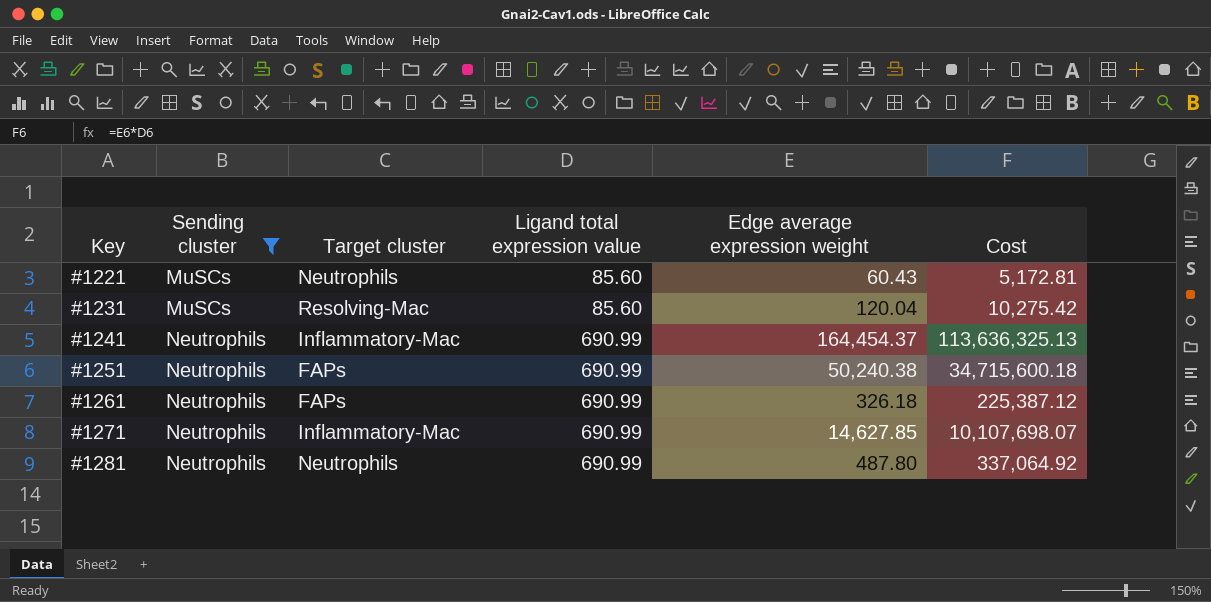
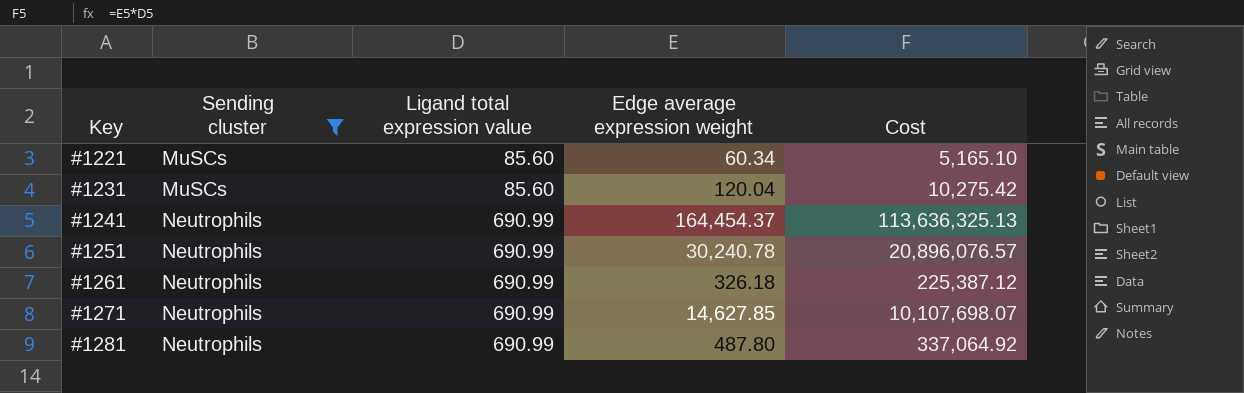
column Target cluster | position: 3 -> none
#1221 | Edge average expression weight: 60.43 -> 60.34
#1221 | Cost: 5,172.81 -> 5,165.10
#1251 | Edge average expression weight: 50,240.38 -> 30,240.78
#1251 | Cost: 34,715,600.18 -> 20,896,076.57

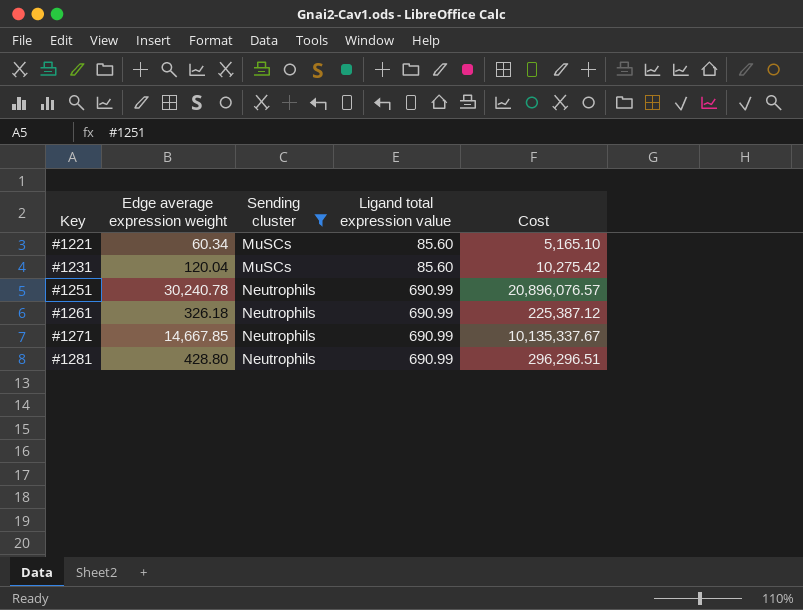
column Edge average expression weight | position: 4 -> 2
row #1241: Neutrophils | 690.99 | 164,454.37 | 113,636,325.13 -> none
#1271 | Edge average expression weight: 14,627.85 -> 14,667.85
#1271 | Cost: 10,107,698.07 -> 10,135,337.67
#1281 | Edge average expression weight: 487.80 -> 428.80
#1281 | Cost: 337,064.92 -> 296,296.51

